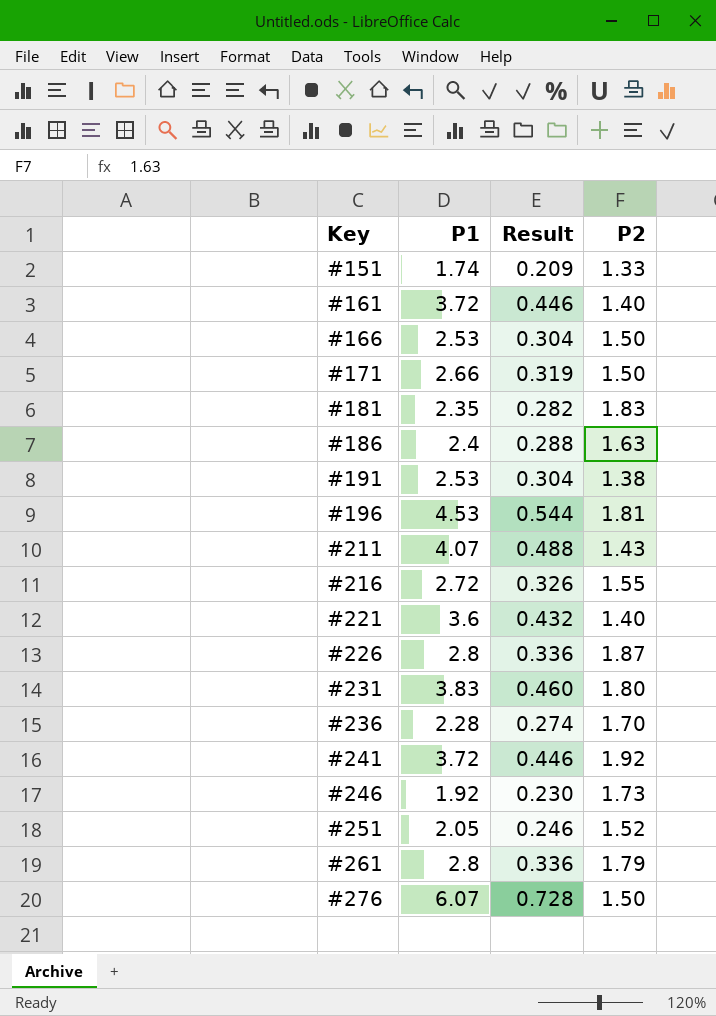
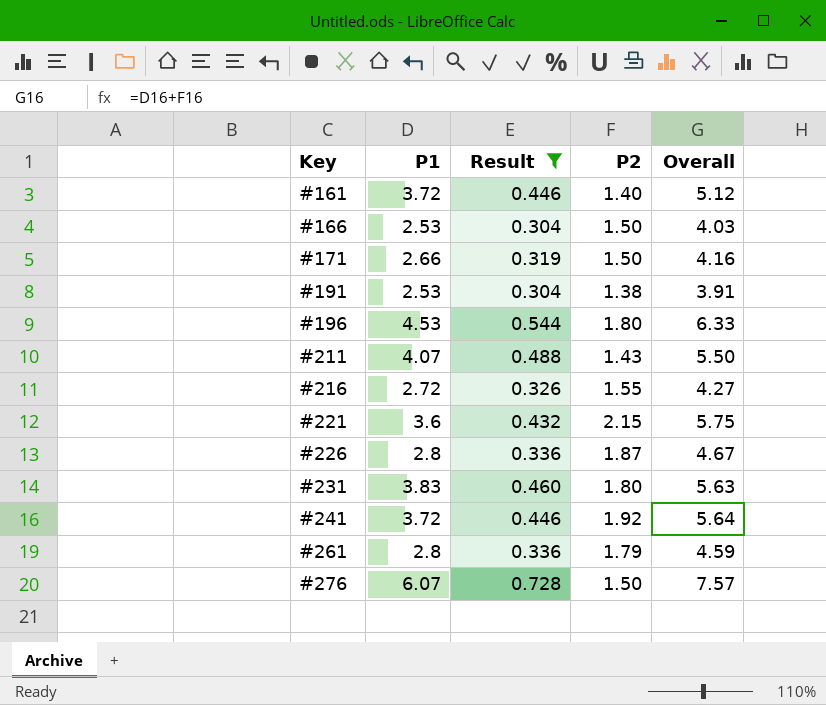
filter: none -> Result >= 0.304
column Overall | formula: none -> [P1] + [P2]
#196 | P2: 1.81 -> 1.80
#221 | P2: 1.40 -> 2.15

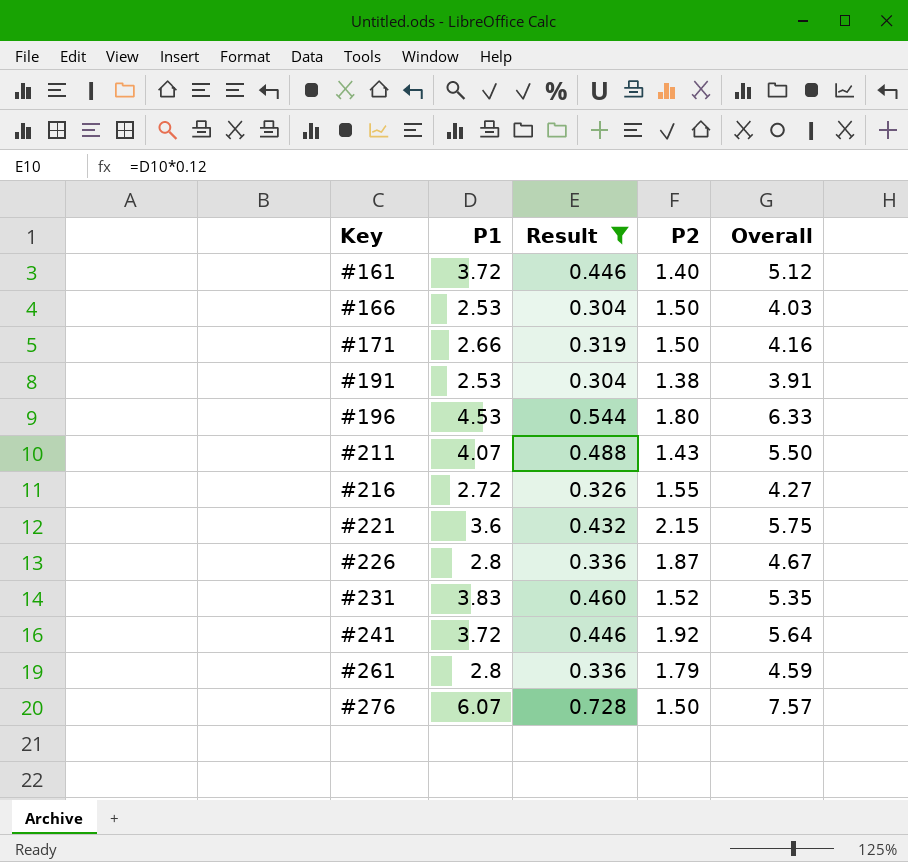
#231 | P2: 1.80 -> 1.52
#231 | Overall: 5.63 -> 5.35

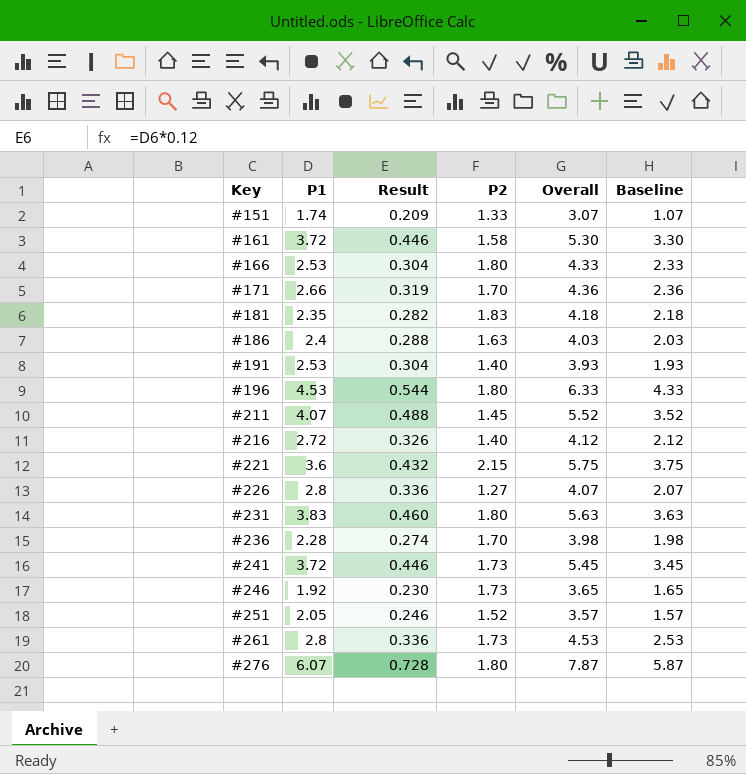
filter: Result >= 0.304 -> none
column Baseline | formula: none -> [Overall] - 2
#161 | P2: 1.40 -> 1.58
#161 | Overall: 5.12 -> 5.30
#166 | P2: 1.50 -> 1.80
#166 | Overall: 4.03 -> 4.33
#171 | P2: 1.50 -> 1.70
#171 | Overall: 4.16 -> 4.36
#191 | P2: 1.38 -> 1.40
#191 | Overall: 3.91 -> 3.93
#211 | P2: 1.43 -> 1.45
#211 | Overall: 5.50 -> 5.52
#216 | P2: 1.55 -> 1.40
#216 | Overall: 4.27 -> 4.12
#226 | P2: 1.87 -> 1.27
#226 | Overall: 4.67 -> 4.07
#231 | P2: 1.52 -> 1.80
#231 | Overall: 5.35 -> 5.63
#241 | P2: 1.92 -> 1.73
#241 | Overall: 5.64 -> 5.45
#261 | P2: 1.79 -> 1.73
#261 | Overall: 4.59 -> 4.53
#276 | P2: 1.50 -> 1.80
#276 | Overall: 7.57 -> 7.87

